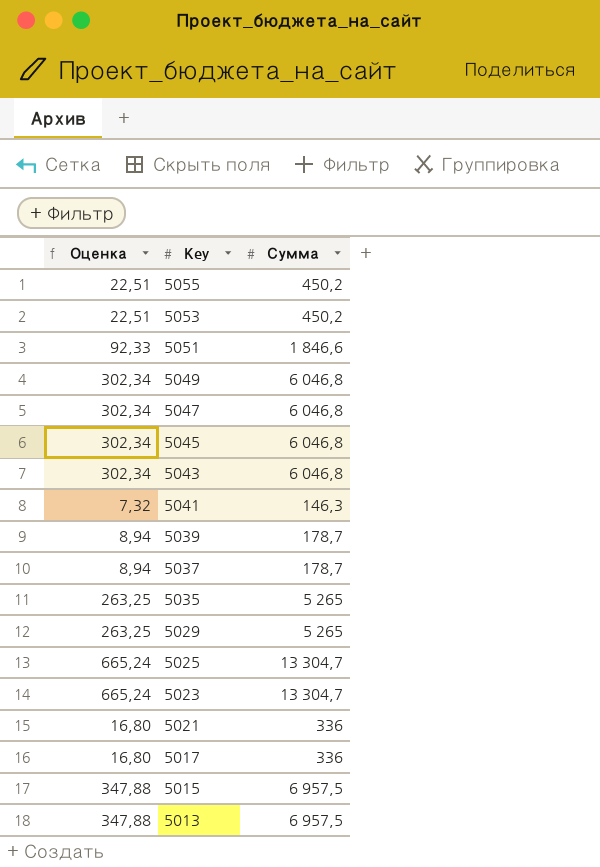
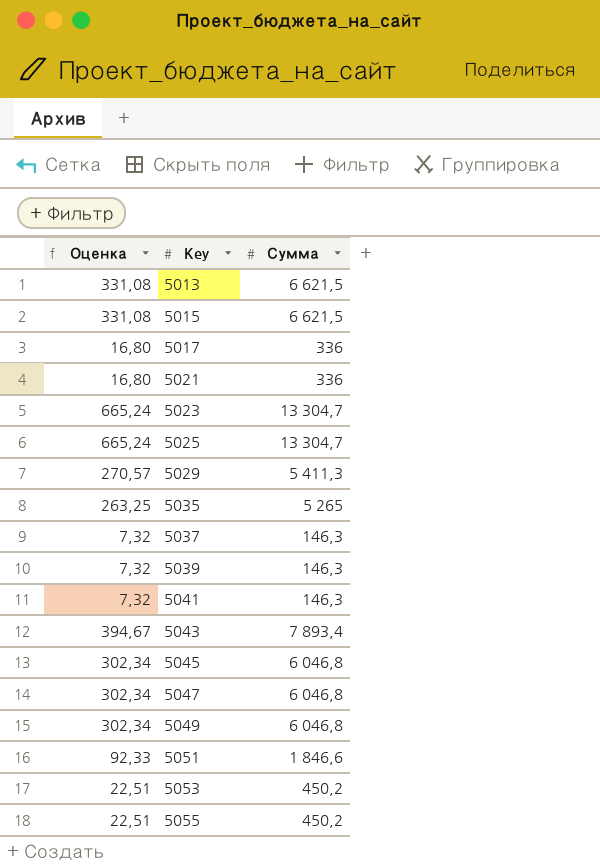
row order: Key descending -> Key ascending
5013 | Оценка: 347,88 -> 331,08
5013 | Сумма: 6 957,5 -> 6 621,5
5015 | Оценка: 347,88 -> 331,08
5015 | Сумма: 6 957,5 -> 6 621,5
5029 | Оценка: 263,25 -> 270,57
5029 | Сумма: 5 265 -> 5 411,3
5037 | Оценка: 8,94 -> 7,32
5037 | Сумма: 178,7 -> 146,3
5039 | Оценка: 8,94 -> 7,32
5039 | Сумма: 178,7 -> 146,3
5043 | Оценка: 302,34 -> 394,67
5043 | Сумма: 6 046,8 -> 7 893,4

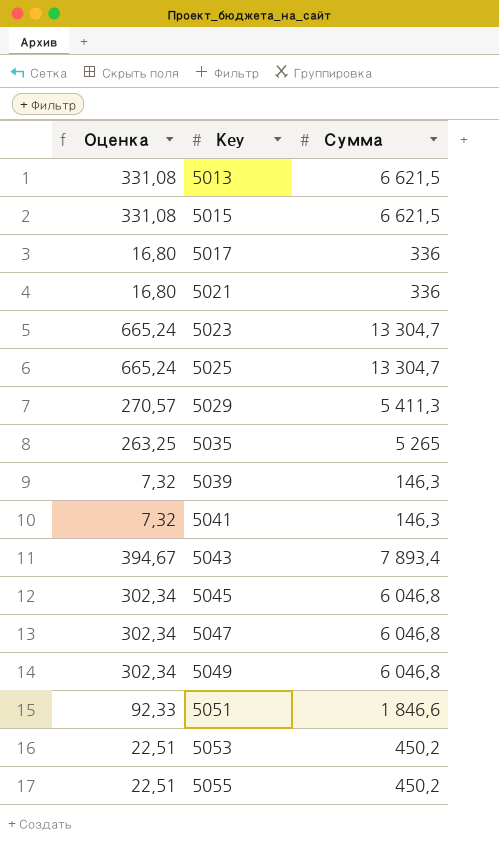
row 5037: 7,32 | 146,3 -> none

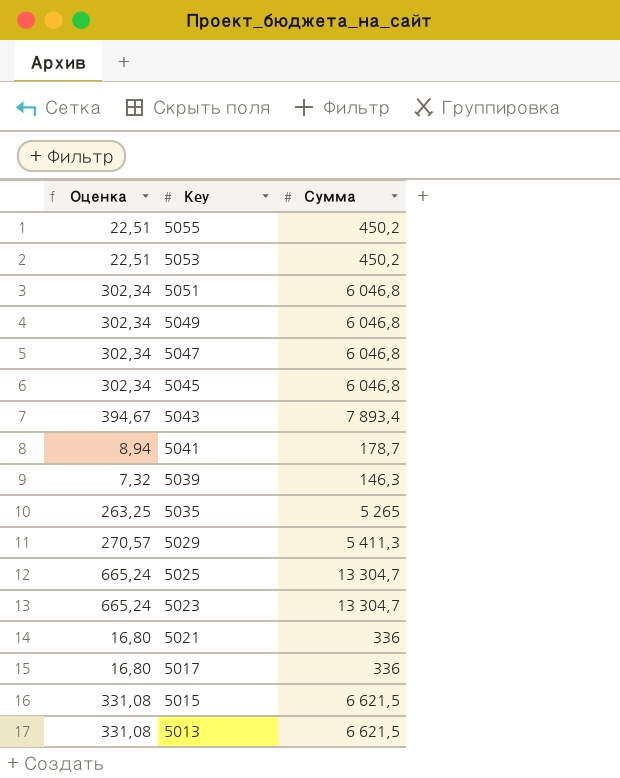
row order: Key ascending -> Key descending
5051 | Оценка: 92,33 -> 302,34
5051 | Сумма: 1 846,6 -> 6 046,8
5041 | Оценка: 7,32 -> 8,94
5041 | Сумма: 146,3 -> 178,7

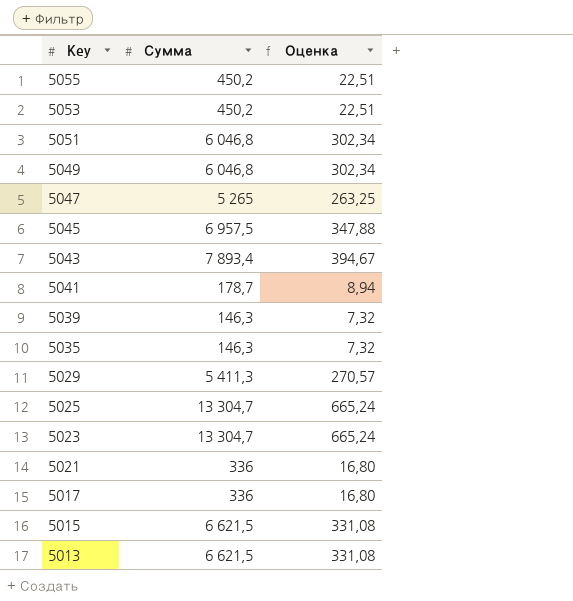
column Оценка | position: 1 -> 3
5047 | Сумма: 6 046,8 -> 5 265
5047 | Оценка: 302,34 -> 263,25
5045 | Сумма: 6 046,8 -> 6 957,5
5045 | Оценка: 302,34 -> 347,88
5035 | Сумма: 5 265 -> 146,3
5035 | Оценка: 263,25 -> 7,32

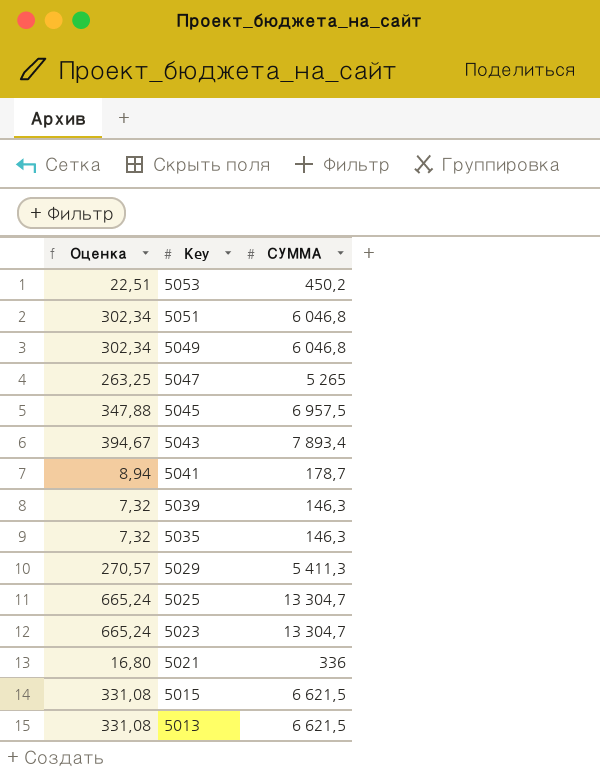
column Оценка | position: 3 -> 1
column name: Сумма -> СУММА
row 5055: 450,2 | 22,51 -> none
row 5017: 336 | 16,80 -> none

